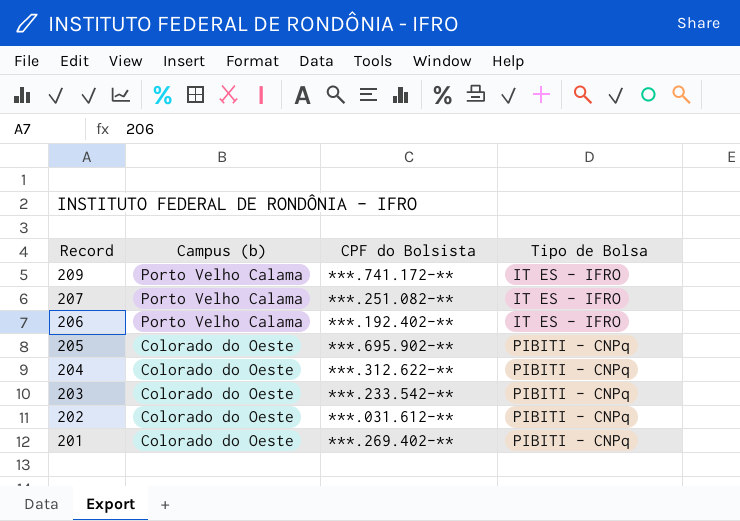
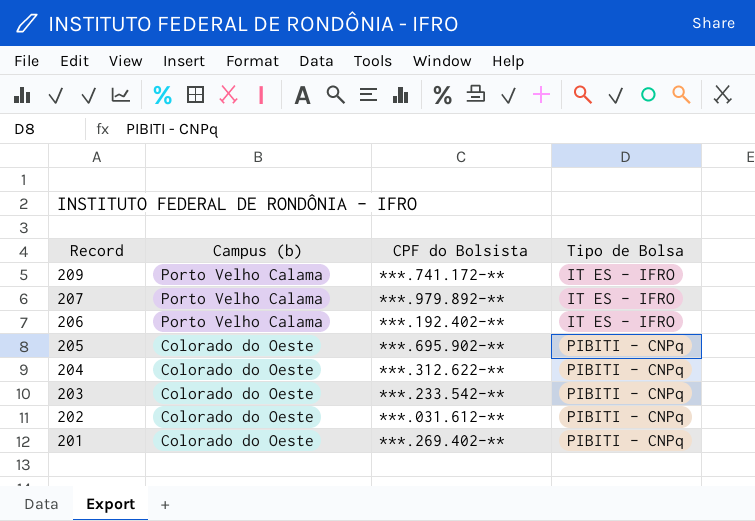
207 | CPF do Bolsista: ***.251.082-** -> ***.979.892-**

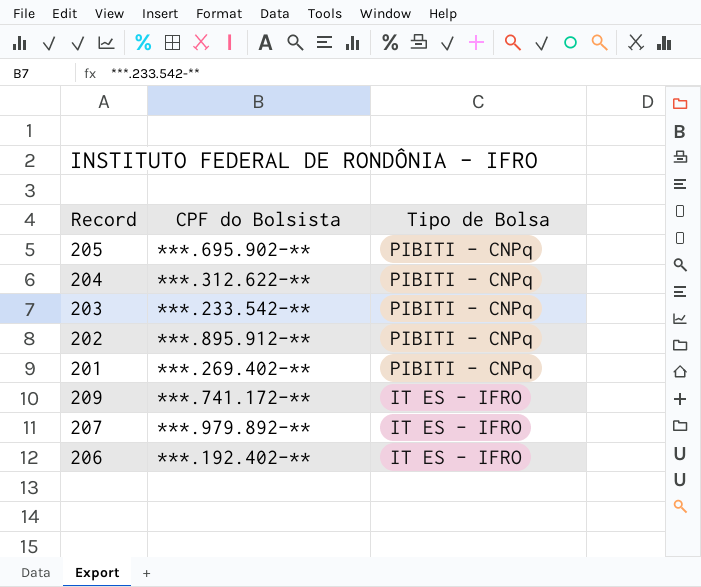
row order: Record descending -> Tipo de Bolsa descending
column Campus (b) | position: 2 -> none
202 | CPF do Bolsista: ***.031.612-** -> ***.895.912-**

